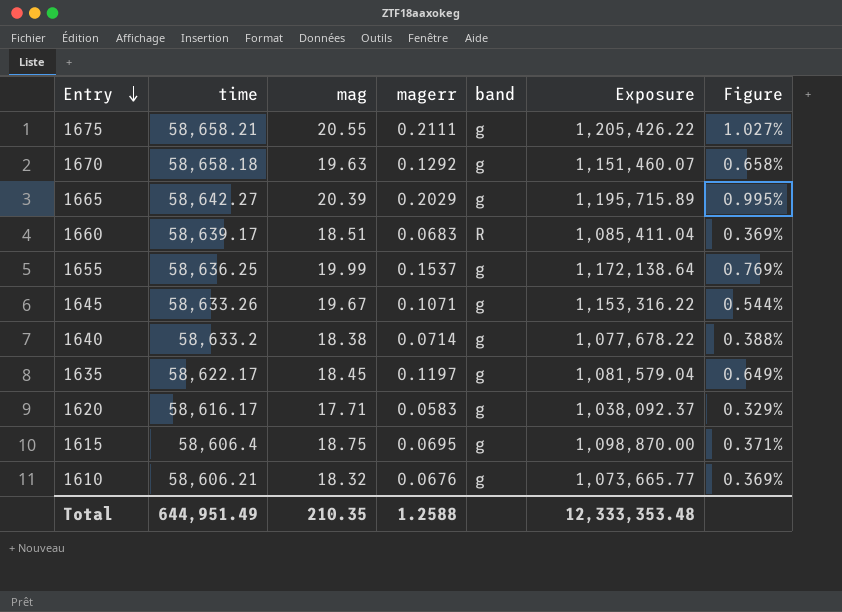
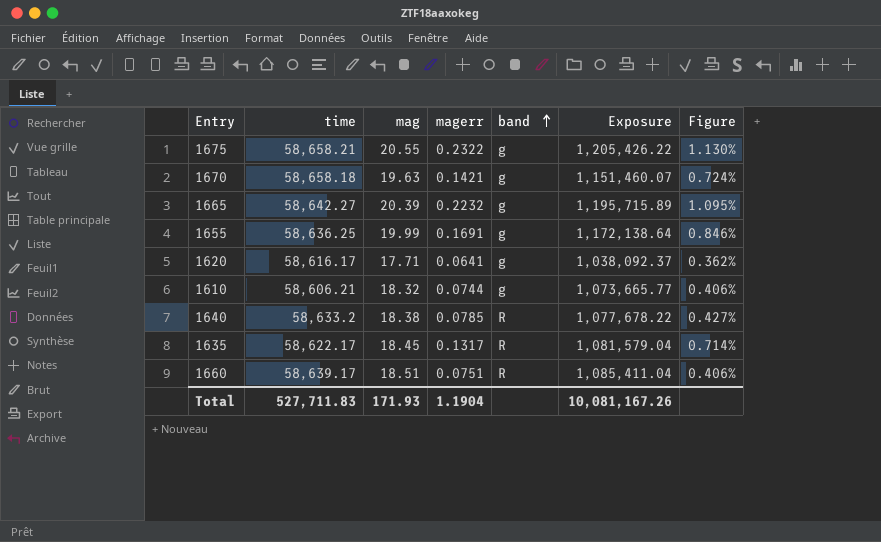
row order: Entry descending -> band ascending
row 1645: 58,633.26 | 19.67 | 0.1071 | g | 1,153,316.22 | 0.544% -> none
row 1615: 58,606.4 | 18.75 | 0.0695 | g | 1,098,870.00 | 0.371% -> none
1675 | magerr: 0.2111 -> 0.2322
1675 | Figure: 1.027% -> 1.130%
1670 | magerr: 0.1292 -> 0.1421
1670 | Figure: 0.658% -> 0.724%
1665 | magerr: 0.2029 -> 0.2232
1665 | Figure: 0.995% -> 1.095%
1655 | magerr: 0.1537 -> 0.1691
1655 | Figure: 0.769% -> 0.846%
1620 | magerr: 0.0583 -> 0.0641
1620 | Figure: 0.329% -> 0.362%
1610 | magerr: 0.0676 -> 0.0744
1610 | Figure: 0.369% -> 0.406%
1640 | magerr: 0.0714 -> 0.0785
1640 | band: g -> R
1640 | Figure: 0.388% -> 0.427%
1635 | magerr: 0.1197 -> 0.1317
1635 | band: g -> R
1635 | Figure: 0.649% -> 0.714%
1660 | magerr: 0.0683 -> 0.0751
1660 | Figure: 0.369% -> 0.406%
Total | time: 644,951.49 -> 527,711.83
Total | mag: 210.35 -> 171.93
Total | magerr: 1.2588 -> 1.1904
Total | Exposure: 12,333,353.48 -> 10,081,167.26

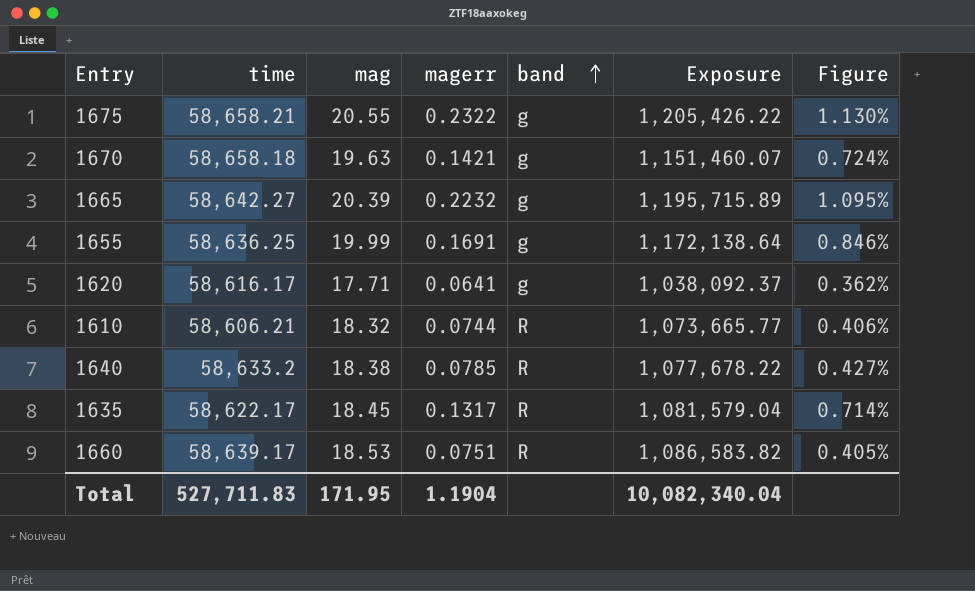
1610 | band: g -> R
1660 | mag: 18.51 -> 18.53
1660 | Exposure: 1,085,411.04 -> 1,086,583.82
1660 | Figure: 0.406% -> 0.405%
Total | mag: 171.93 -> 171.95
Total | Exposure: 10,081,167.26 -> 10,082,340.04

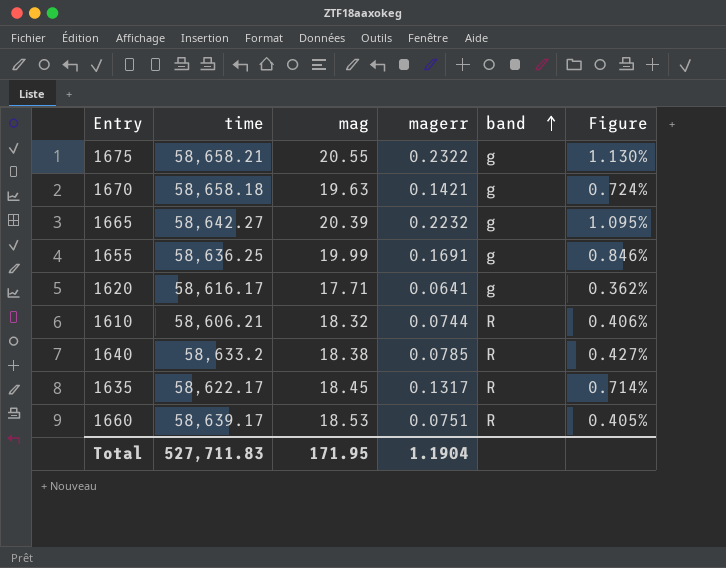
column Exposure | formula: [time] * [mag] -> none

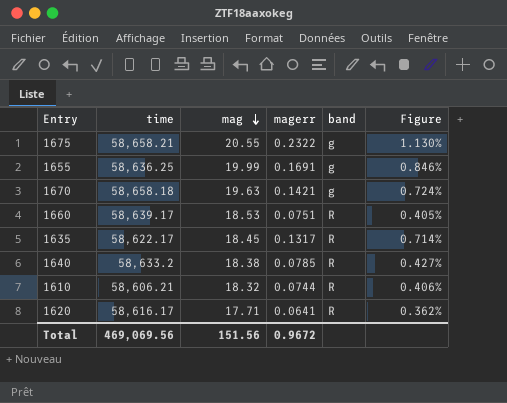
row order: band ascending -> mag descending
row 1665: 58,642.27 | 20.39 | 0.2232 | g | 1.095% -> none
1620 | band: g -> R
Total | time: 527,711.83 -> 469,069.56
Total | mag: 171.95 -> 151.56
Total | magerr: 1.1904 -> 0.9672

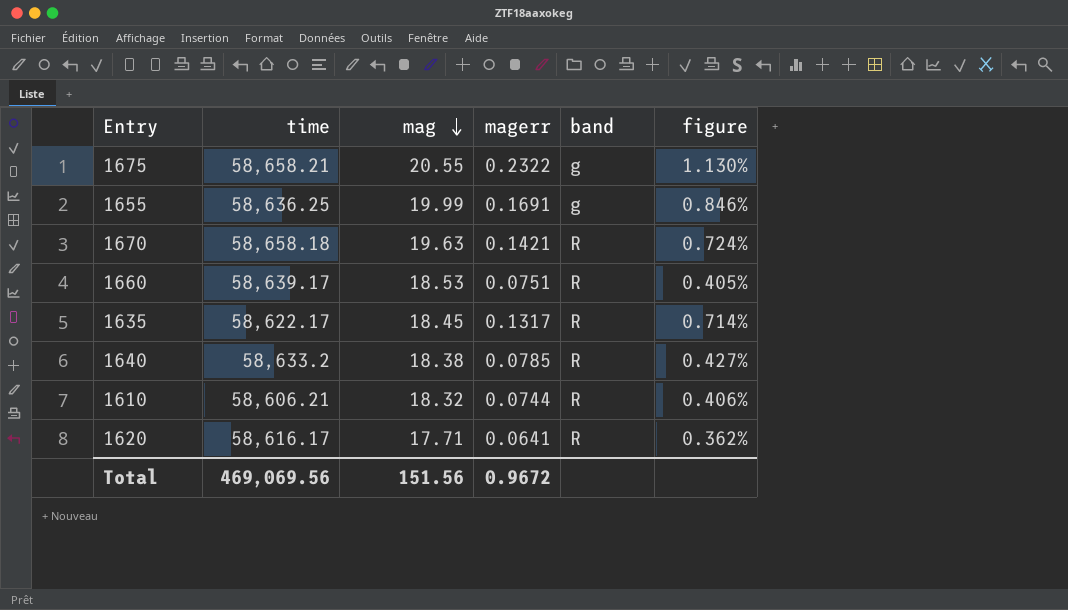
column name: Figure -> figure
1670 | band: g -> R

